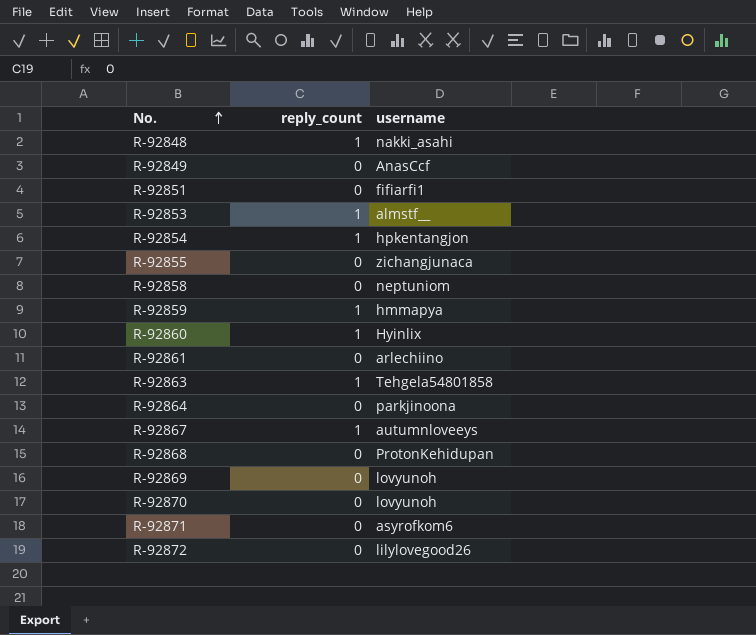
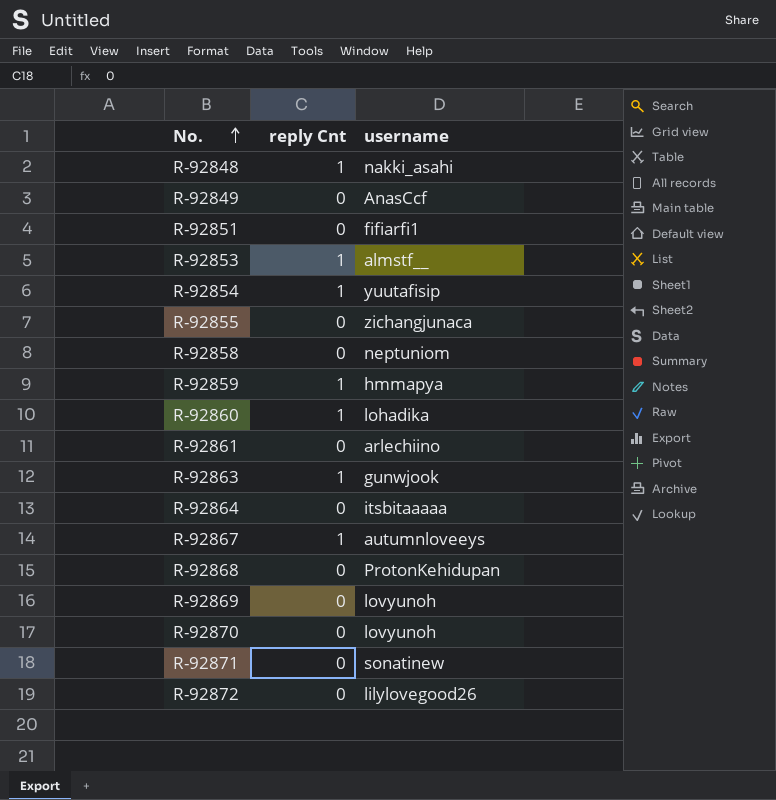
column name: reply_count -> reply Cnt
R-92854 | username: hpkentangjon -> yuutafisip
R-92860 | username: Hyinlix -> lohadika
R-92863 | username: Tehgela54801858 -> gunwjook
R-92864 | username: parkjinoona -> itsbitaaaaa
R-92871 | username: asyrofkom6 -> sonatinew

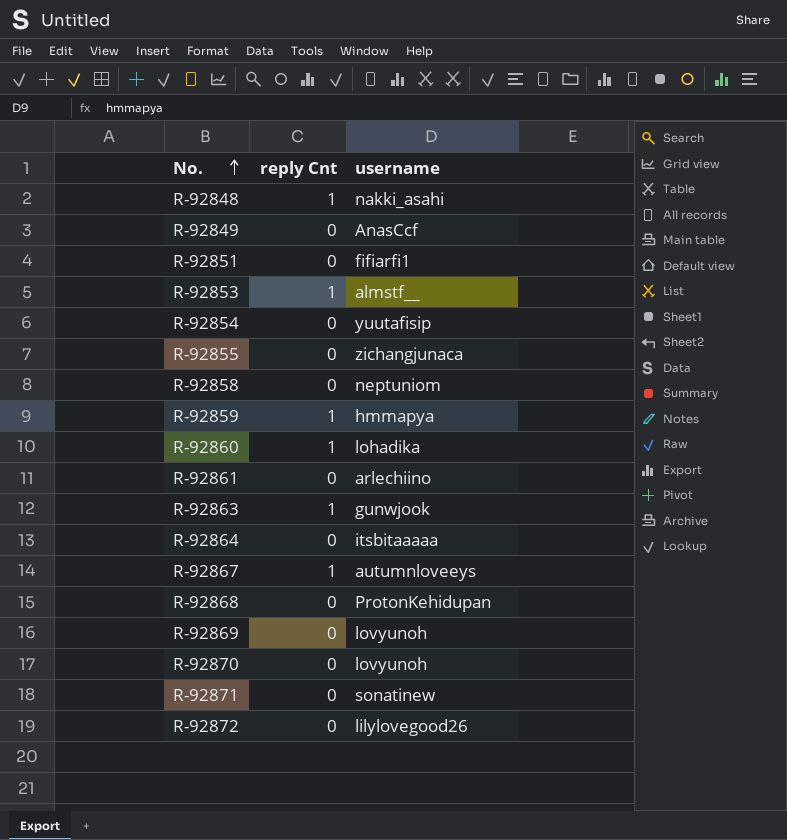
R-92854 | reply Cnt: 1 -> 0

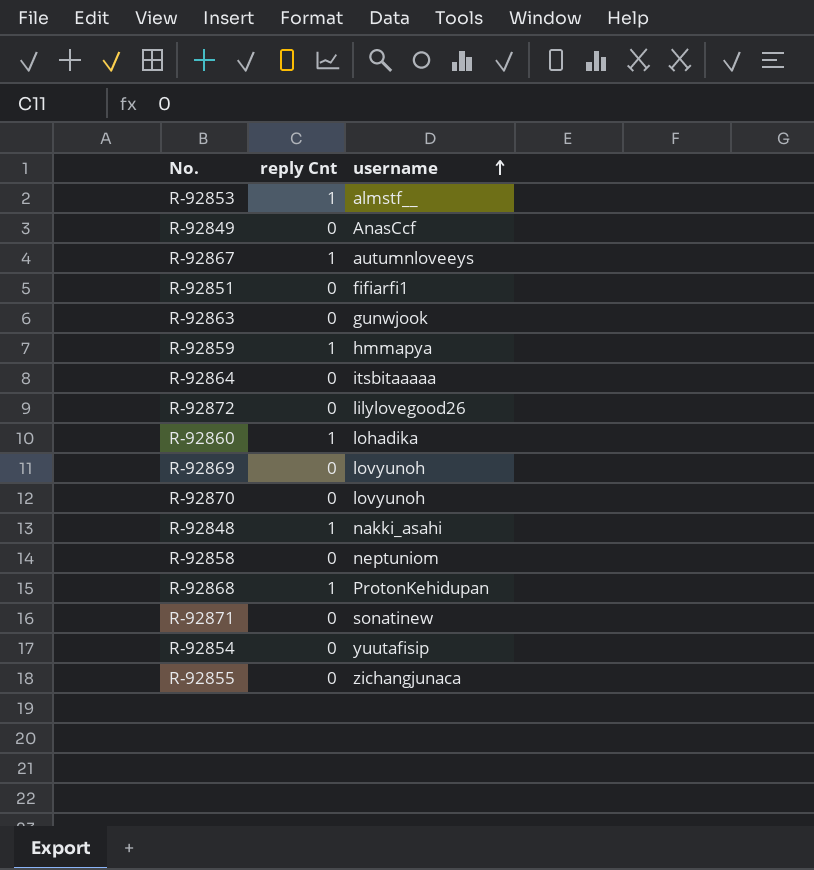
row order: No. ascending -> username ascending
row R-92861: 0 | arlechiino -> none
R-92863 | reply Cnt: 1 -> 0
R-92868 | reply Cnt: 0 -> 1

